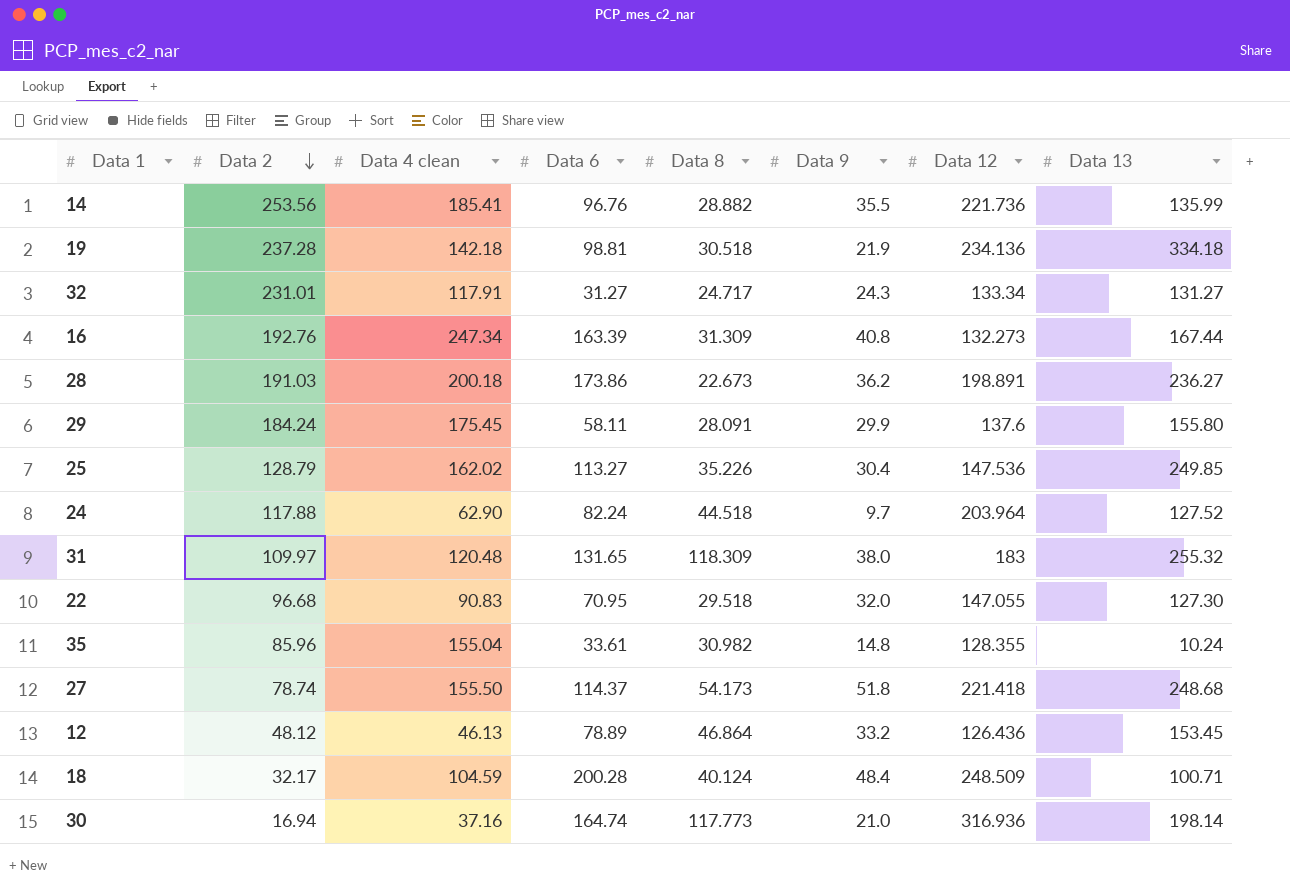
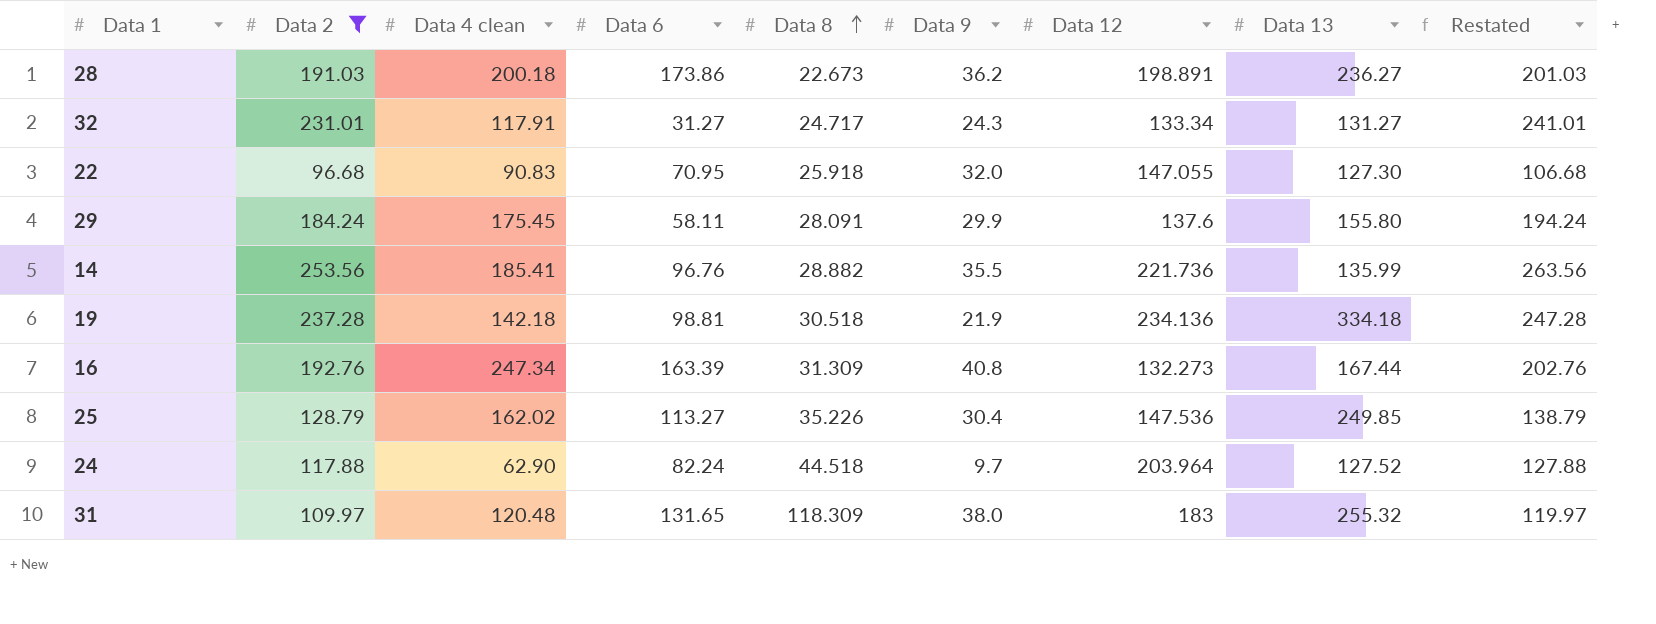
filter: none -> Data 2 >= 96.68
row order: Data 2 descending -> Data 8 ascending
column Restated | formula: none -> [Data 2] + 10
22 | Data 8: 29.518 -> 25.918

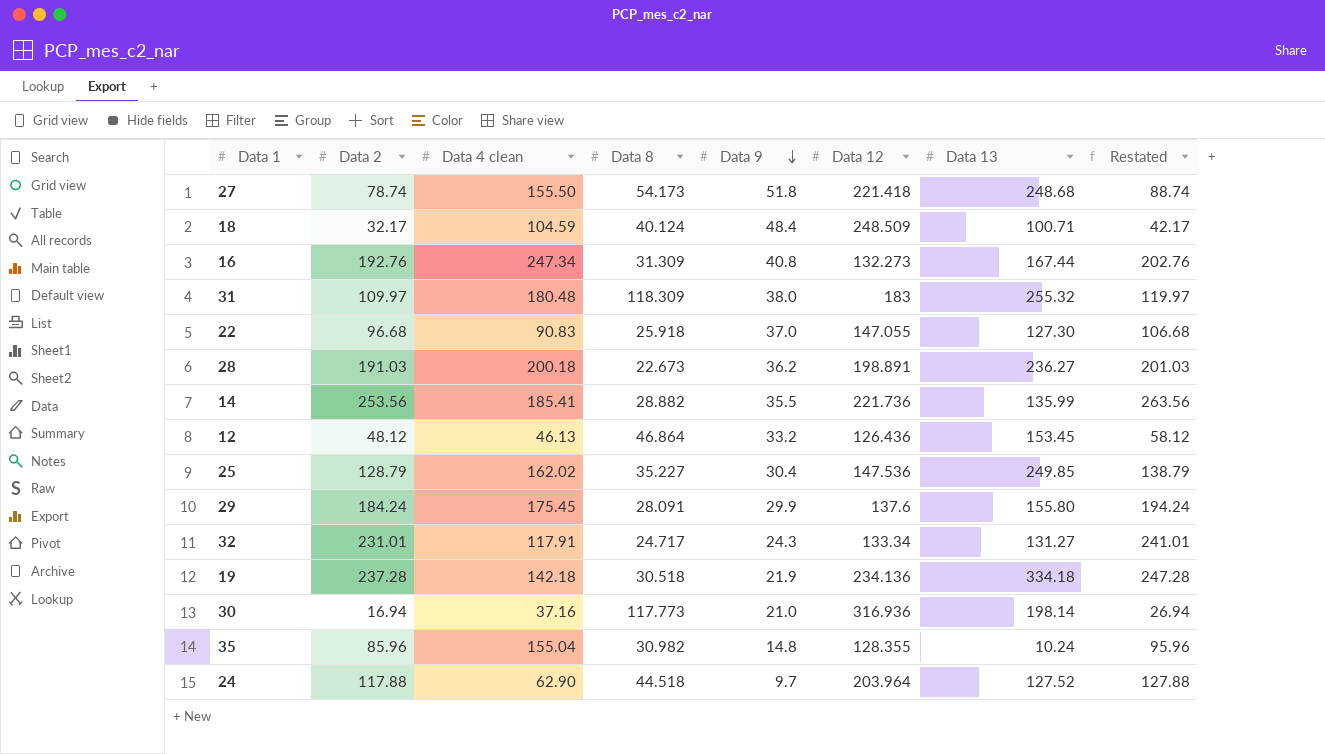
filter: Data 2 >= 96.68 -> none
row order: Data 8 ascending -> Data 9 descending
column Data 6 | position: 4 -> none
31 | Data 4 clean: 120.48 -> 180.48
22 | Data 9: 32.0 -> 37.0
25 | Data 8: 35.226 -> 35.227

